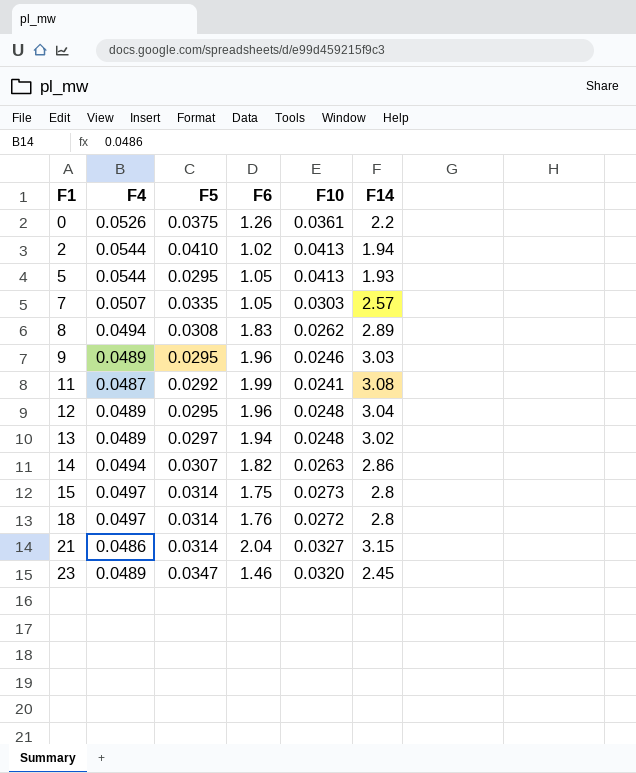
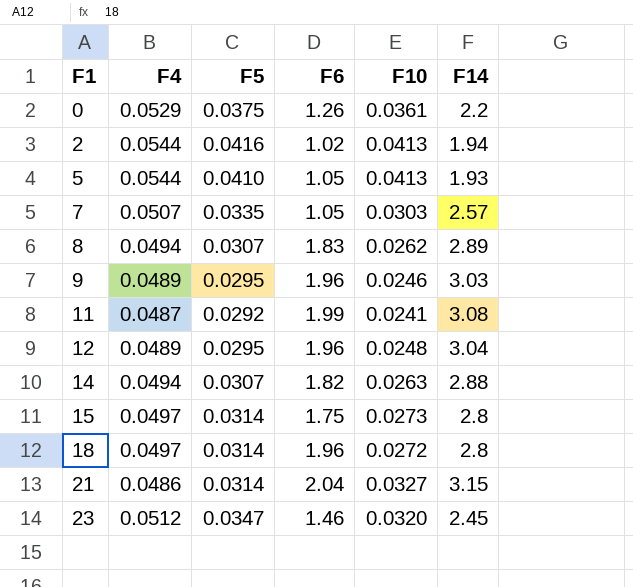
row 13: 0.0489 | 0.0297 | 1.94 | 0.0248 | 3.02 -> none
0 | F4: 0.0526 -> 0.0529
2 | F5: 0.0410 -> 0.0416
5 | F5: 0.0295 -> 0.0410
8 | F5: 0.0308 -> 0.0307
14 | F14: 2.86 -> 2.88
18 | F6: 1.76 -> 1.96
23 | F4: 0.0489 -> 0.0512

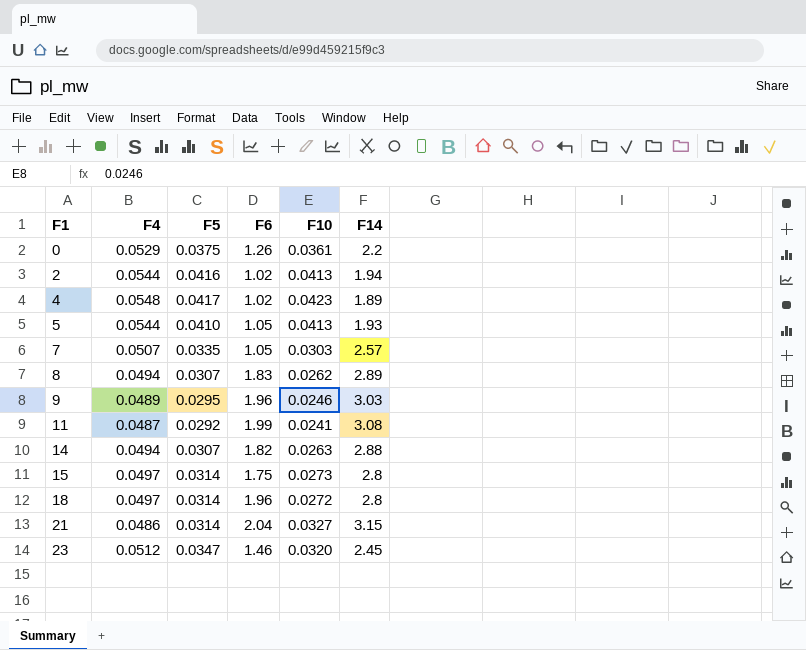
row 12: 0.0489 | 0.0295 | 1.96 | 0.0248 | 3.04 -> none
row 4: none -> 0.0548 | 0.0417 | 1.02 | 0.0423 | 1.89

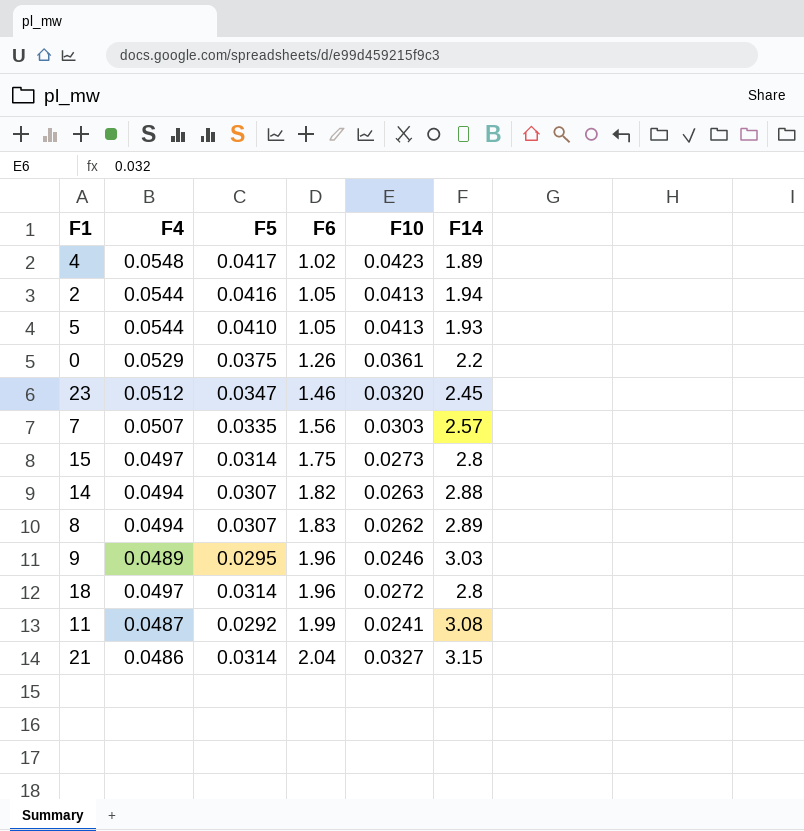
row order: F1 ascending -> F6 ascending
2 | F6: 1.02 -> 1.05
7 | F6: 1.05 -> 1.56

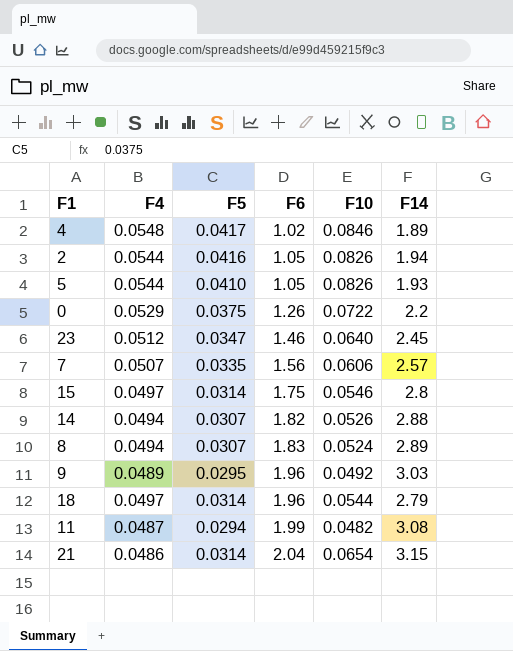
4 | F10: 0.0423 -> 0.0846
2 | F10: 0.0413 -> 0.0826
5 | F10: 0.0413 -> 0.0826
0 | F10: 0.0361 -> 0.0722
23 | F10: 0.0320 -> 0.0640
7 | F10: 0.0303 -> 0.0606
15 | F10: 0.0273 -> 0.0546
14 | F10: 0.0263 -> 0.0526
8 | F10: 0.0262 -> 0.0524
9 | F10: 0.0246 -> 0.0492
18 | F10: 0.0272 -> 0.0544
18 | F14: 2.8 -> 2.79
11 | F5: 0.0292 -> 0.0294
11 | F10: 0.0241 -> 0.0482
21 | F10: 0.0327 -> 0.0654

